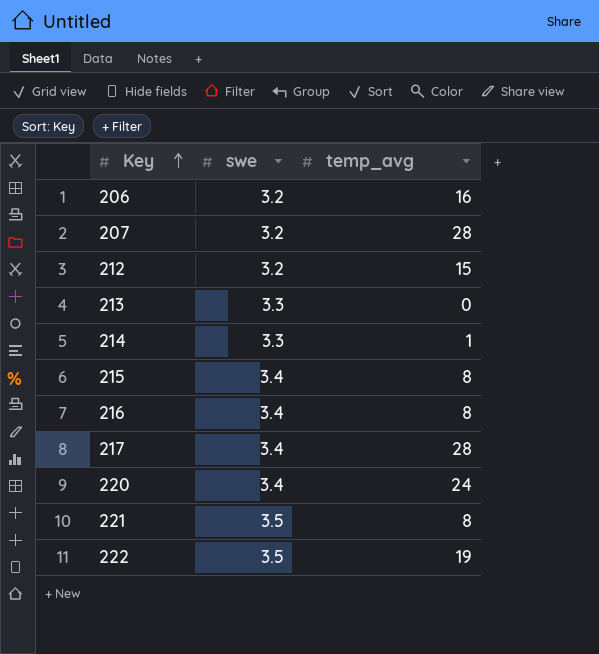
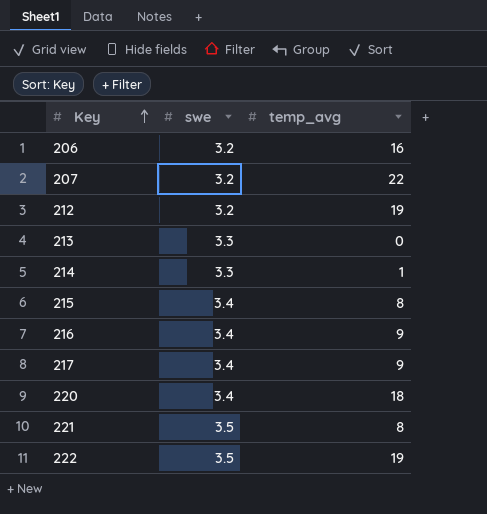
207 | temp_avg: 28 -> 22
212 | temp_avg: 15 -> 19
216 | temp_avg: 8 -> 9
217 | temp_avg: 28 -> 9
220 | temp_avg: 24 -> 18

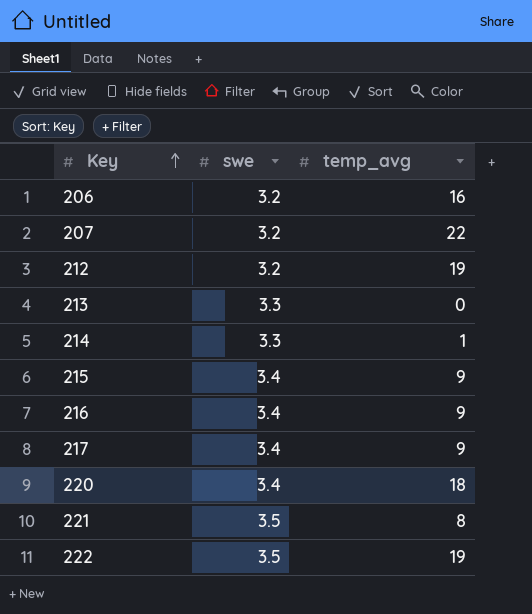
215 | temp_avg: 8 -> 9

